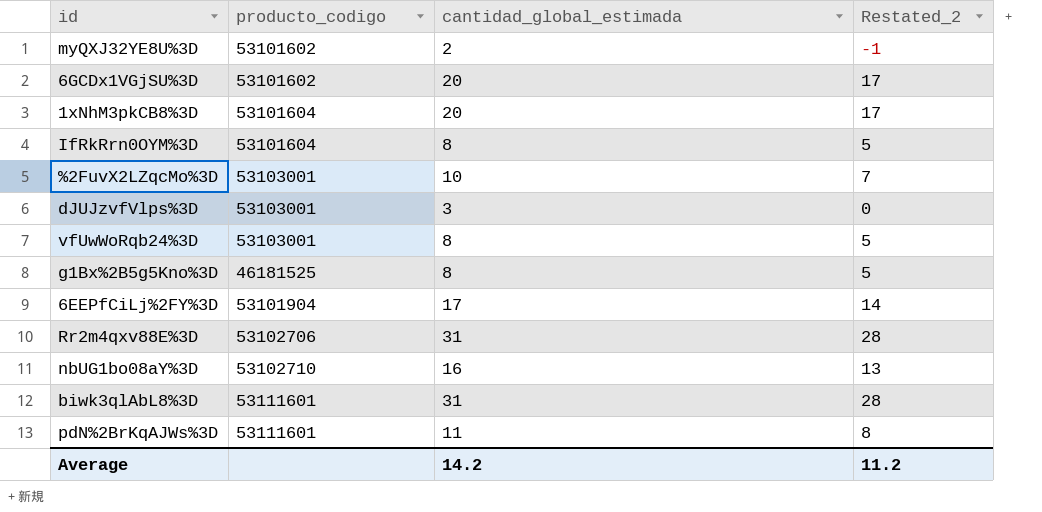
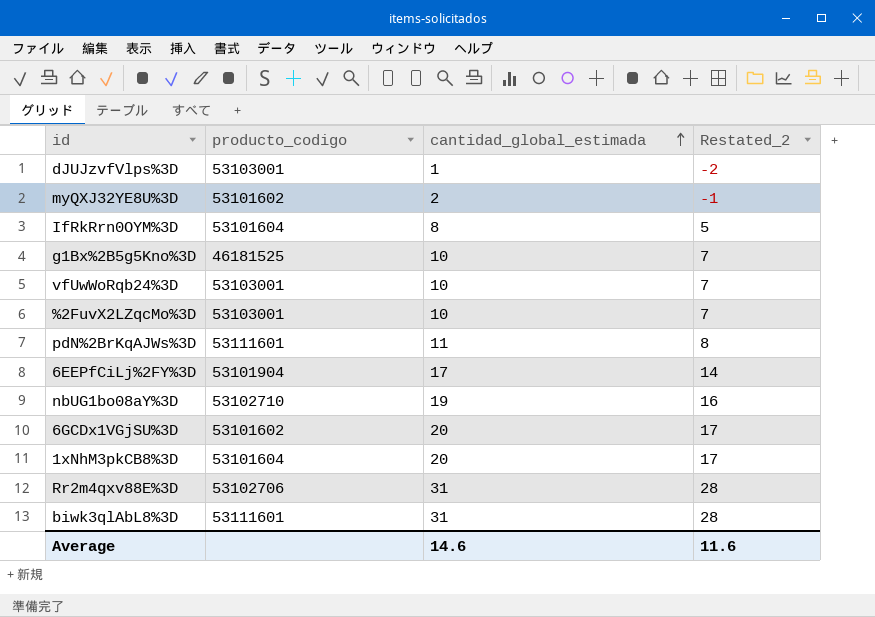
row order: none -> cantidad_global_estimada ascending
dJUJzvfVlps%3D | cantidad_global_estimada: 3 -> 1
dJUJzvfVlps%3D | Restated_2: 0 -> -2
g1Bx%2B5g5Kno%3D | cantidad_global_estimada: 8 -> 10
g1Bx%2B5g5Kno%3D | Restated_2: 5 -> 7
vfUwWoRqb24%3D | cantidad_global_estimada: 8 -> 10
vfUwWoRqb24%3D | Restated_2: 5 -> 7
nbUG1bo08aY%3D | cantidad_global_estimada: 16 -> 19
nbUG1bo08aY%3D | Restated_2: 13 -> 16
Average | cantidad_global_estimada: 14.2 -> 14.6
Average | Restated_2: 11.2 -> 11.6

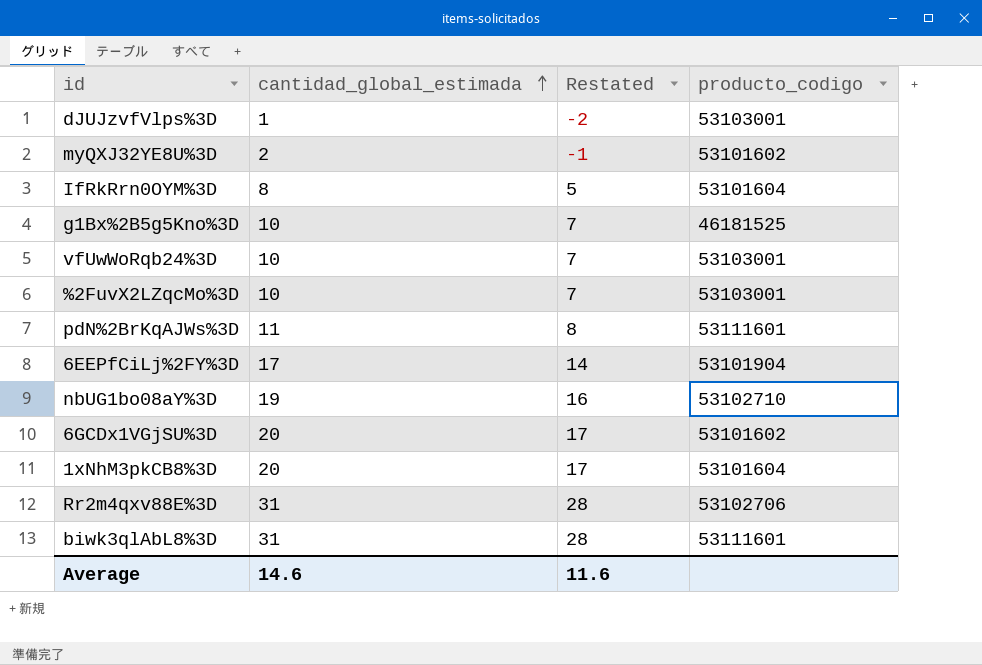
column name: Restated_2 -> Restated
column producto_codigo | position: 2 -> 4

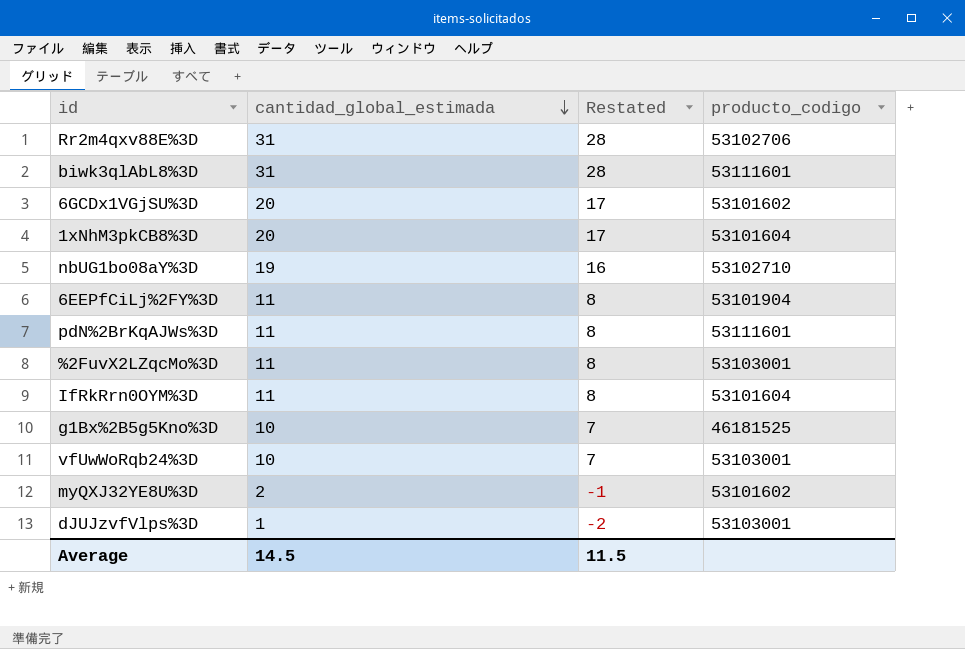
row order: cantidad_global_estimada ascending -> cantidad_global_estimada descending
6EEPfCiLj%2FY%3D | cantidad_global_estimada: 17 -> 11
6EEPfCiLj%2FY%3D | Restated: 14 -> 8
%2FuvX2LZqcMo%3D | cantidad_global_estimada: 10 -> 11
%2FuvX2LZqcMo%3D | Restated: 7 -> 8
IfRkRrn0OYM%3D | cantidad_global_estimada: 8 -> 11
IfRkRrn0OYM%3D | Restated: 5 -> 8
Average | cantidad_global_estimada: 14.6 -> 14.5
Average | Restated: 11.6 -> 11.5

